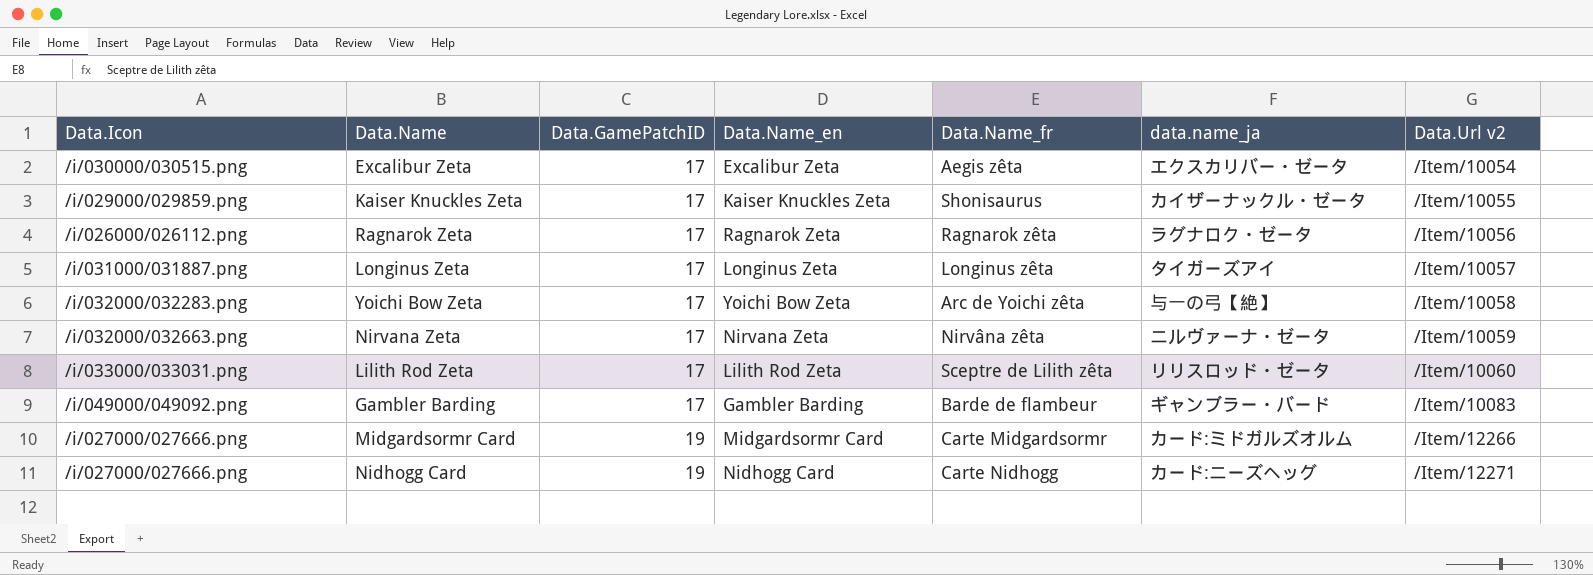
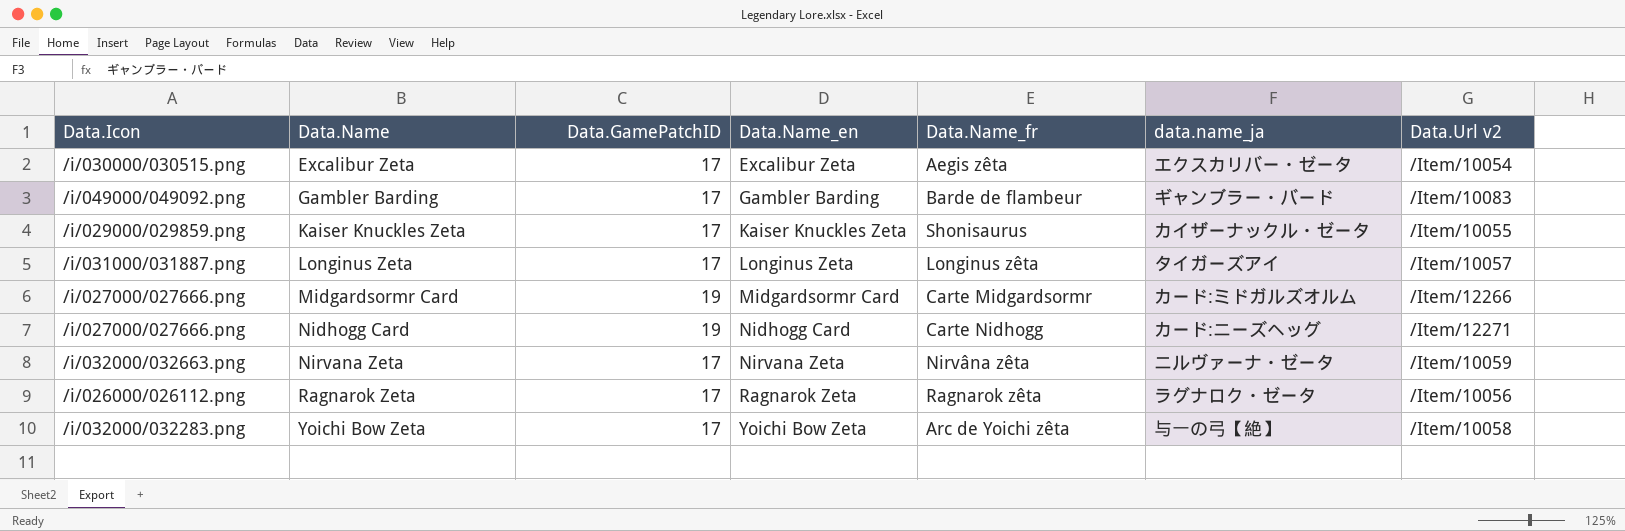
row order: Data.GamePatchID ascending -> Data.Name ascending
row Lilith Rod Zeta: /i/033000/033031.png | 17 | Lilith Rod Zeta | Sceptre de Lilith zêta | リリスロッド・ゼータ | /Item/10060 -> none

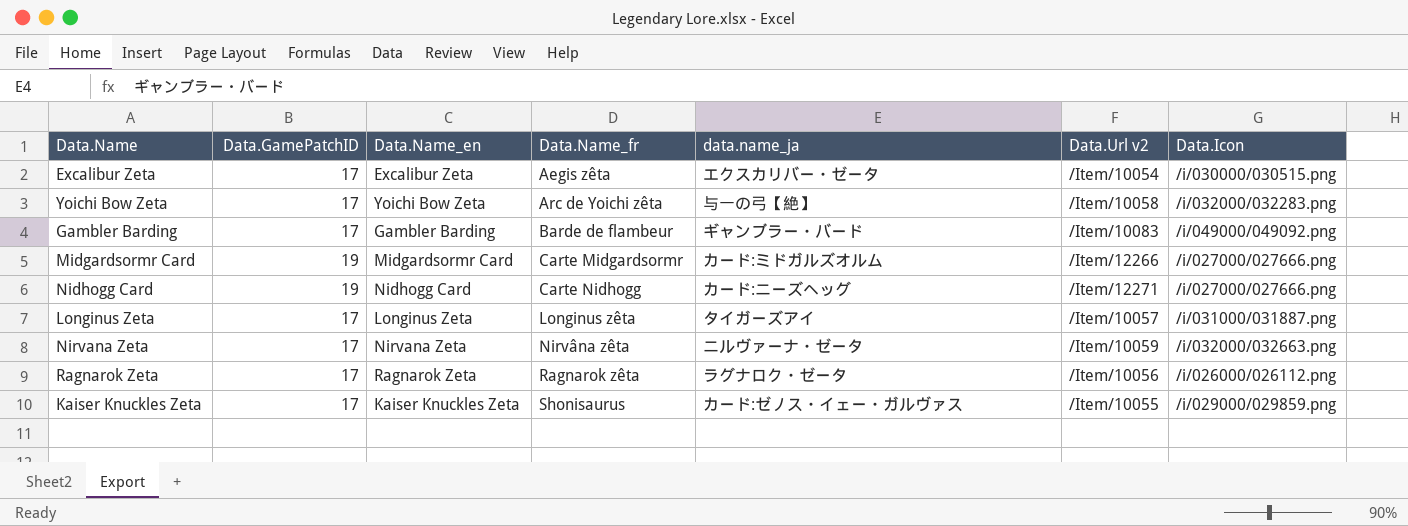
row order: Data.Name ascending -> Data.Name_fr ascending
column Data.Icon | position: 1 -> 7
Kaiser Knuckles Zeta | data.name_ja: カイザーナックル・ゼータ -> カード:ゼノス・イェー・ガルヴァス

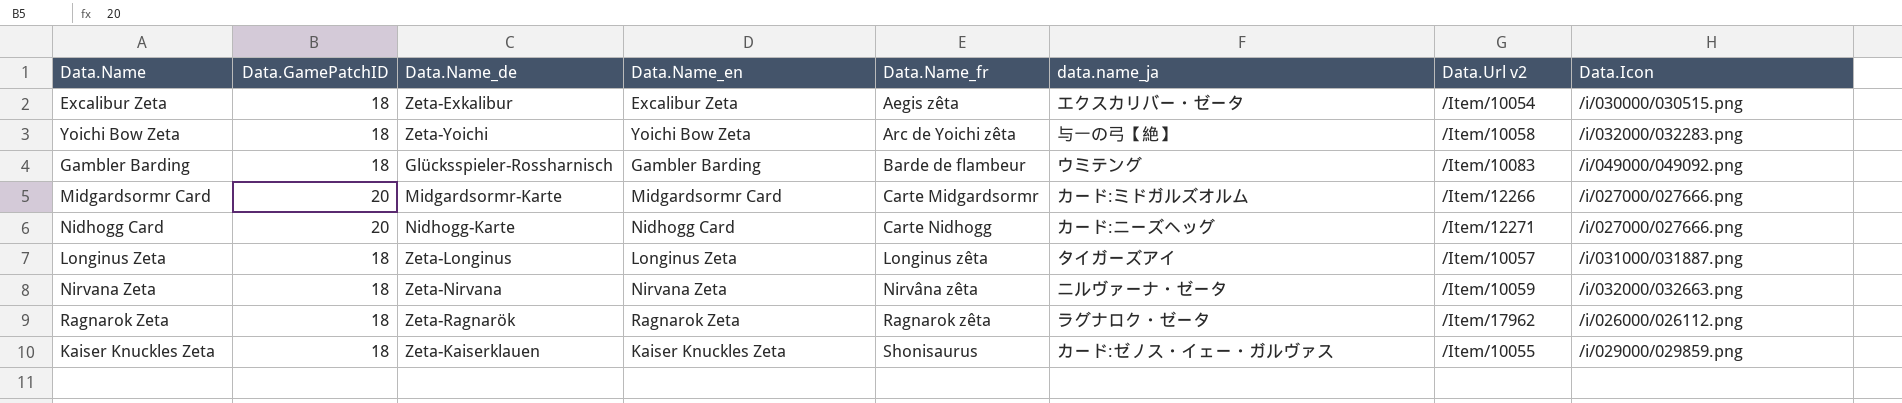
column Data.Name_de | position: none -> 3
Excalibur Zeta | Data.GamePatchID: 17 -> 18
Yoichi Bow Zeta | Data.GamePatchID: 17 -> 18
Gambler Barding | Data.GamePatchID: 17 -> 18
Gambler Barding | data.name_ja: ギャンブラー・バード -> ウミテング
Midgardsormr Card | Data.GamePatchID: 19 -> 20
Nidhogg Card | Data.GamePatchID: 19 -> 20
Longinus Zeta | Data.GamePatchID: 17 -> 18
Nirvana Zeta | Data.GamePatchID: 17 -> 18
Ragnarok Zeta | Data.GamePatchID: 17 -> 18
Ragnarok Zeta | Data.Url v2: /Item/10056 -> /Item/17962
Kaiser Knuckles Zeta | Data.GamePatchID: 17 -> 18

